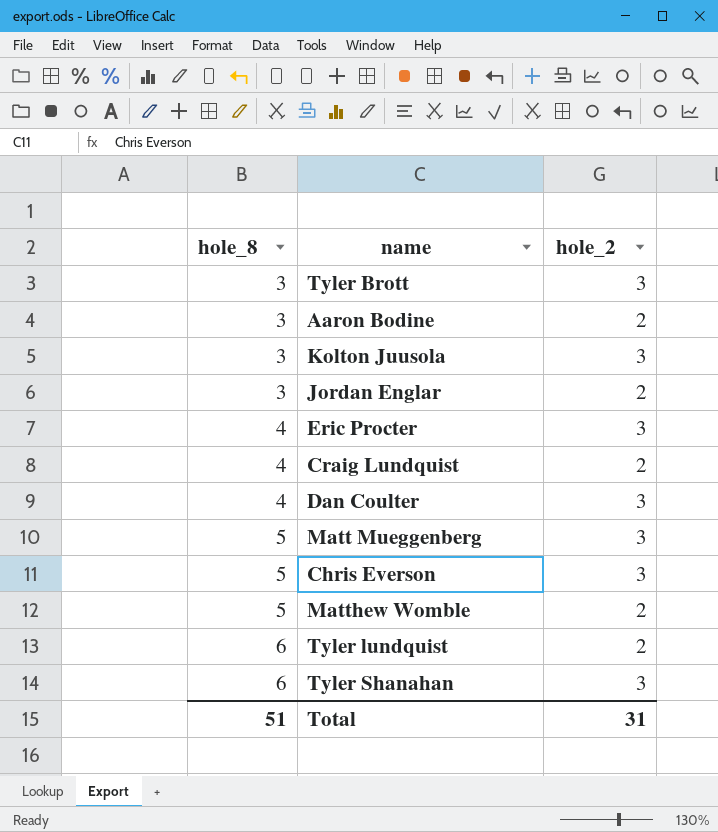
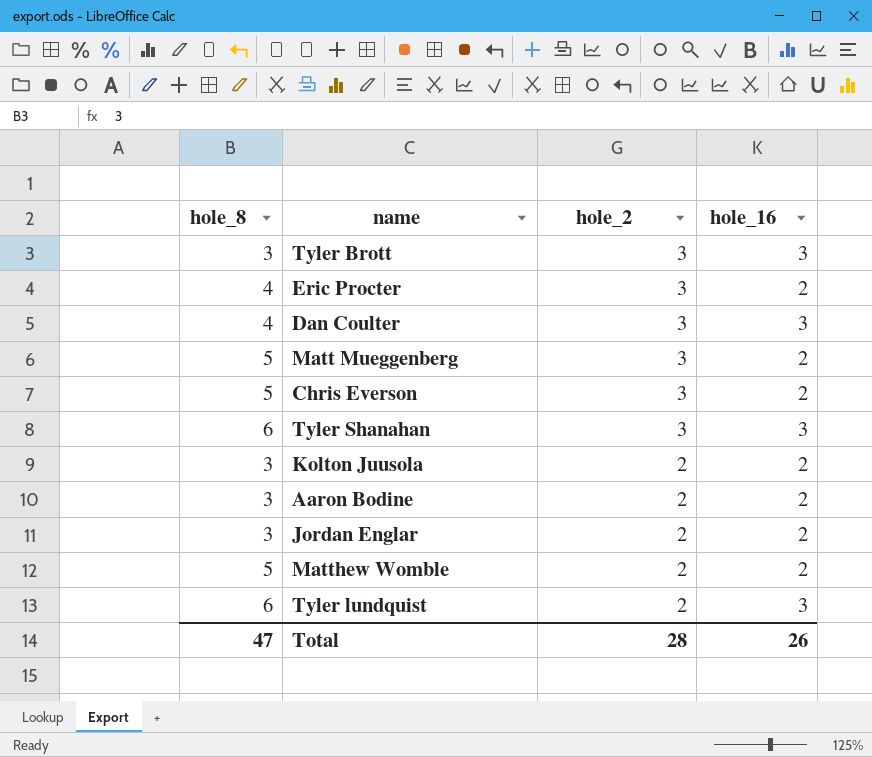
row order: hole_8 ascending -> hole_2 descending
column hole_16 | position: none -> 4
row Craig Lundquist: 4 | 2 -> none
Kolton Juusola | hole_2: 3 -> 2
Total | hole_8: 51 -> 47
Total | hole_2: 31 -> 28

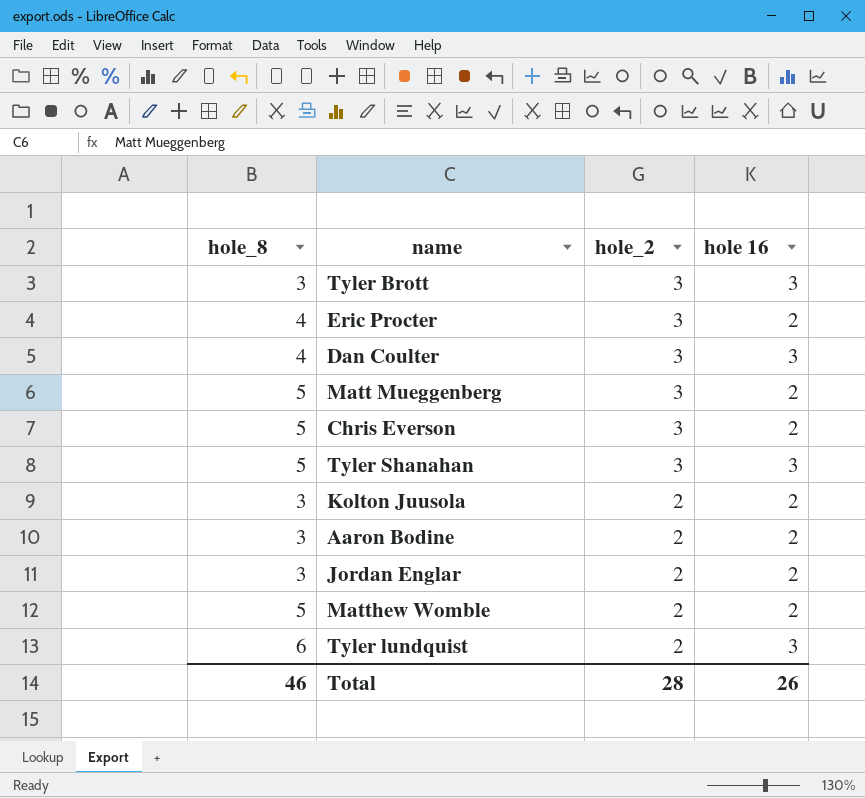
column name: hole_16 -> hole 16
Tyler Shanahan | hole_8: 6 -> 5
Total | hole_8: 47 -> 46

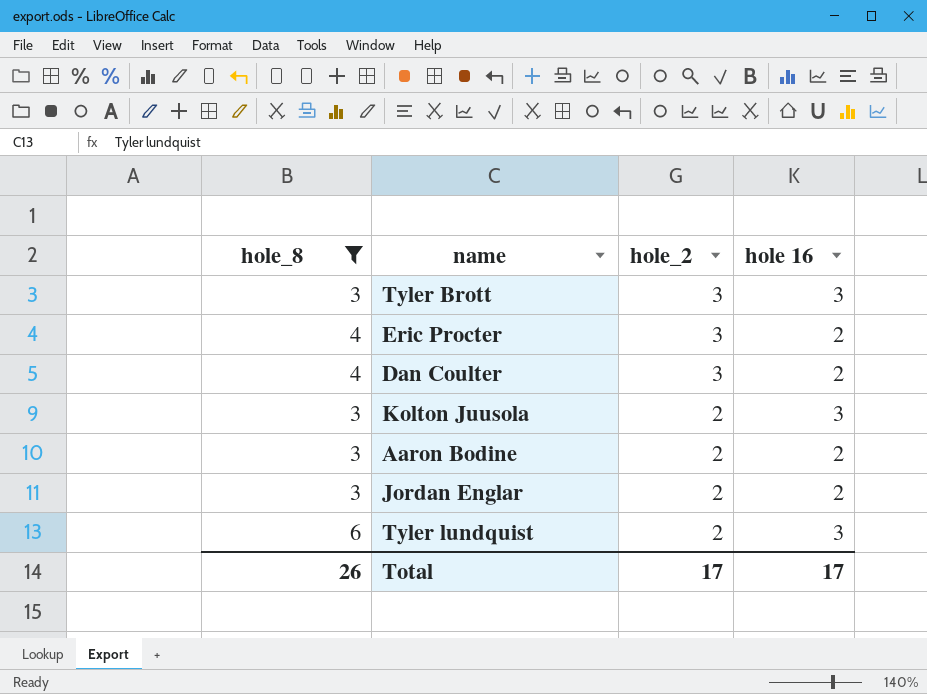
filter: none -> hole_8 != 5
Dan Coulter | hole 16: 3 -> 2
Kolton Juusola | hole 16: 2 -> 3
Total | hole_8: 46 -> 26
Total | hole_2: 28 -> 17
Total | hole 16: 26 -> 17

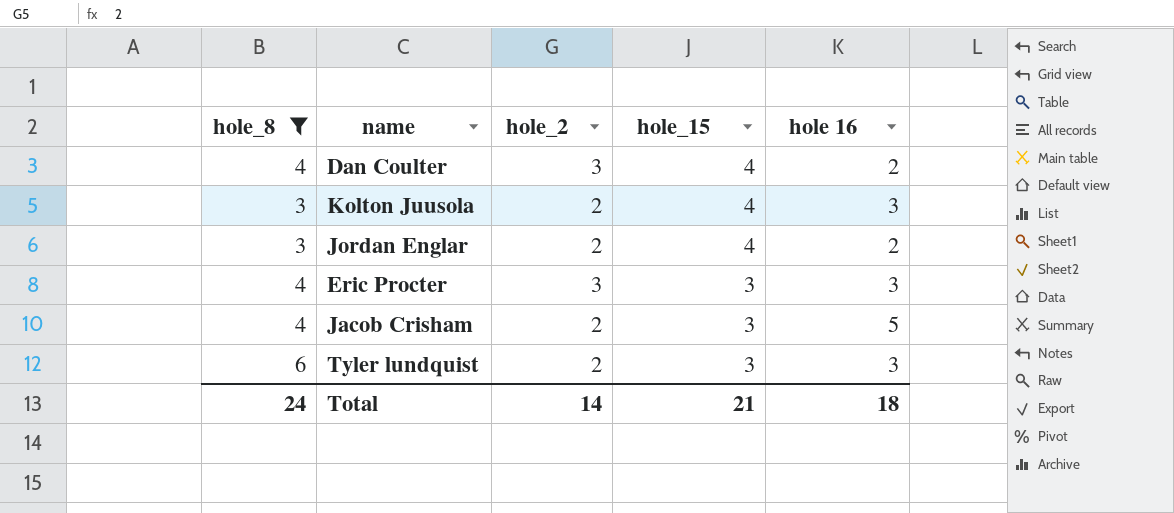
row order: hole_2 descending -> hole_15 descending
column hole_15 | position: none -> 4
row Tyler Brott: 3 | 3 | 3 -> none
row Aaron Bodine: 3 | 2 | 2 -> none
Eric Procter | hole 16: 2 -> 3
row Jacob Crisham: none -> 4 | 2 | 3 | 5
Total | hole_8: 26 -> 24
Total | hole_2: 17 -> 14
Total | hole 16: 17 -> 18

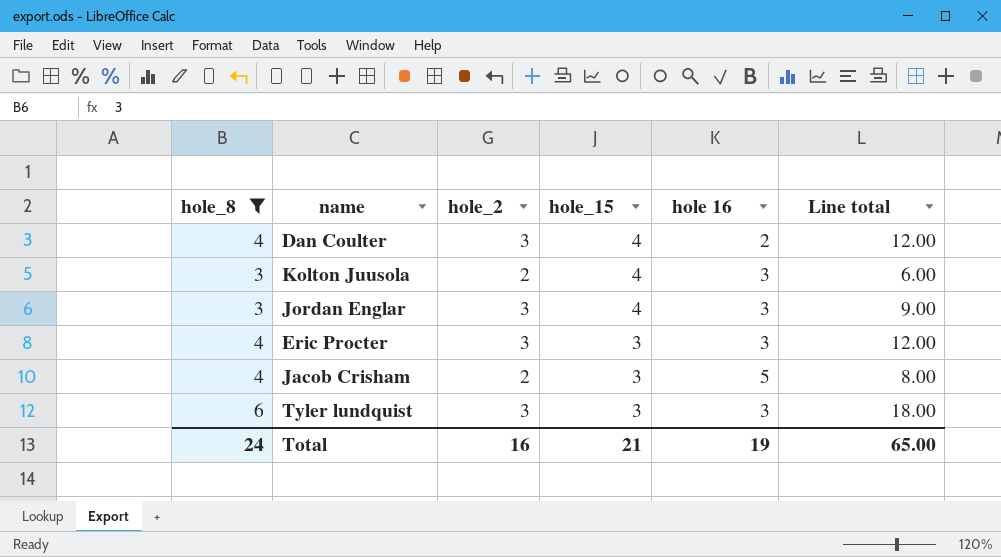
column Line total | formula: none -> [hole_8] * [hole_2]
Jordan Englar | hole_2: 2 -> 3
Jordan Englar | hole 16: 2 -> 3
Tyler lundquist | hole_2: 2 -> 3
Total | hole_2: 14 -> 16
Total | hole 16: 18 -> 19

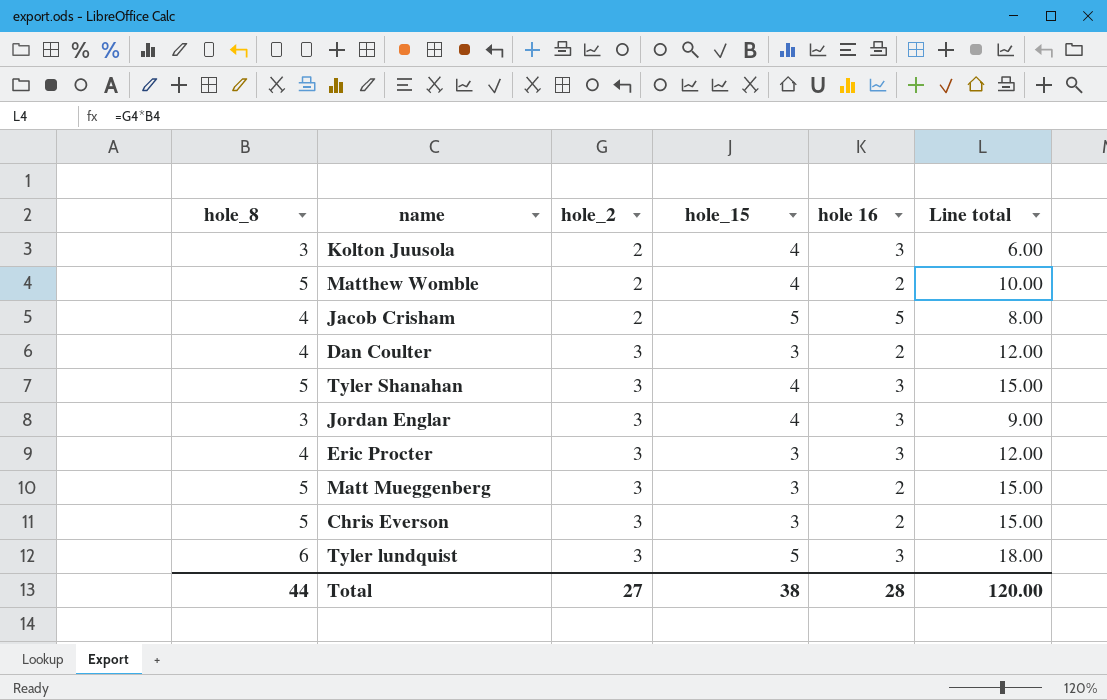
filter: hole_8 != 5 -> none
row order: hole_15 descending -> hole_2 ascending
Jacob Crisham | hole_15: 3 -> 5
Dan Coulter | hole_15: 4 -> 3
Tyler lundquist | hole_15: 3 -> 5
Total | hole_8: 24 -> 44
Total | hole_2: 16 -> 27
Total | hole_15: 21 -> 38
Total | hole 16: 19 -> 28
Total | Line total: 65.00 -> 120.00

